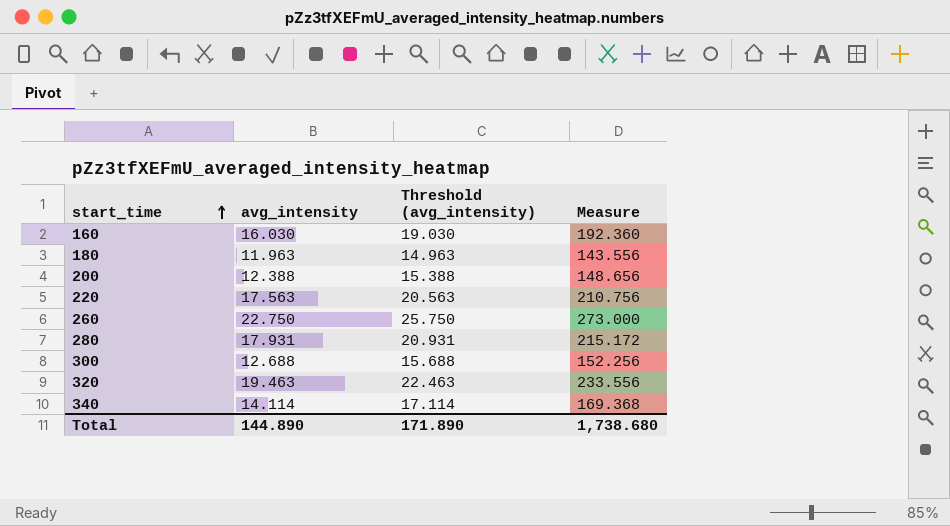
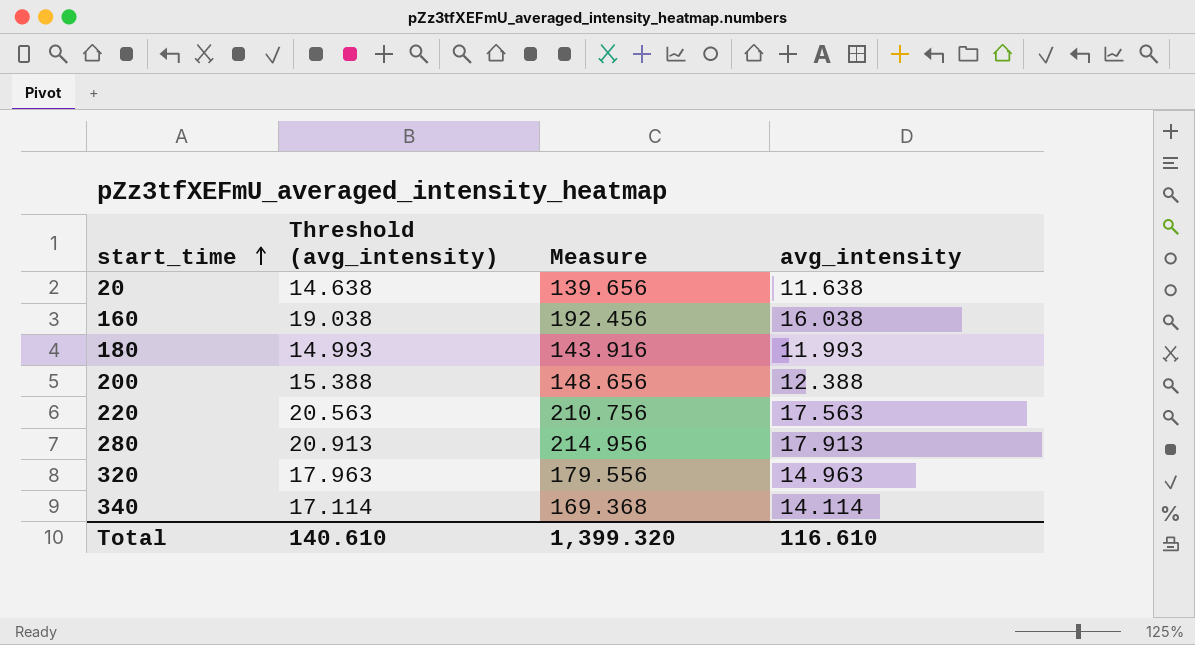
column avg_intensity | position: 2 -> 4
row 260: 22.750 | 25.750 | 273.000 -> none
row 300: 12.688 | 15.688 | 152.256 -> none
row 20: none -> 14.638 | 139.656 | 11.638
160 | Threshold (avg_intensity): 19.030 -> 19.038
160 | Measure: 192.360 -> 192.456
160 | avg_intensity: 16.030 -> 16.038
180 | Threshold (avg_intensity): 14.963 -> 14.993
180 | Measure: 143.556 -> 143.916
180 | avg_intensity: 11.963 -> 11.993
280 | Threshold (avg_intensity): 20.931 -> 20.913
280 | Measure: 215.172 -> 214.956
280 | avg_intensity: 17.931 -> 17.913
320 | Threshold (avg_intensity): 22.463 -> 17.963
320 | Measure: 233.556 -> 179.556
320 | avg_intensity: 19.463 -> 14.963
Total | Threshold (avg_intensity): 171.890 -> 140.610
Total | Measure: 1,738.680 -> 1,399.320
Total | avg_intensity: 144.890 -> 116.610

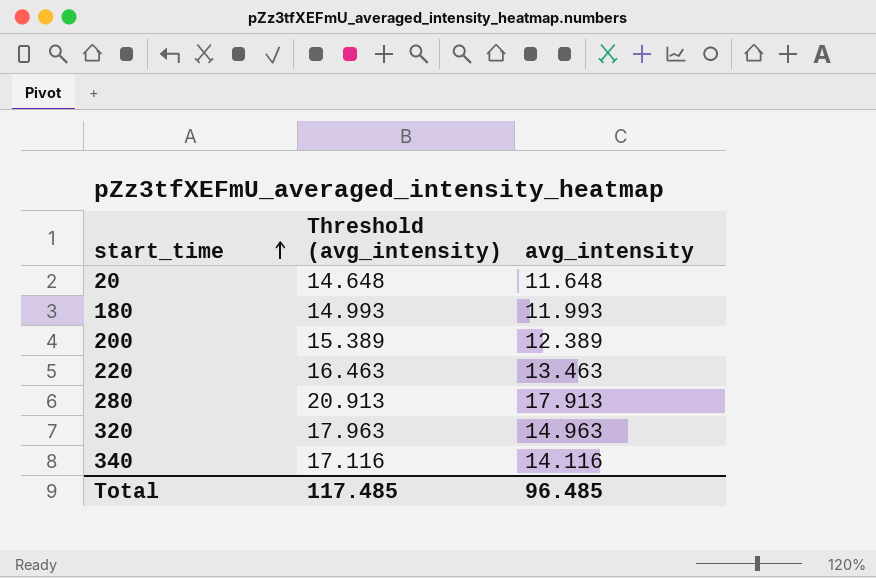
column Measure | formula: [avg_intensity] * 12 -> none
row 160: 19.038 | 192.456 | 16.038 -> none
20 | Threshold (avg_intensity): 14.638 -> 14.648
20 | avg_intensity: 11.638 -> 11.648
200 | Threshold (avg_intensity): 15.388 -> 15.389
200 | avg_intensity: 12.388 -> 12.389
220 | Threshold (avg_intensity): 20.563 -> 16.463
220 | avg_intensity: 17.563 -> 13.463
340 | Threshold (avg_intensity): 17.114 -> 17.116
340 | avg_intensity: 14.114 -> 14.116
Total | Threshold (avg_intensity): 140.610 -> 117.485
Total | avg_intensity: 116.610 -> 96.485

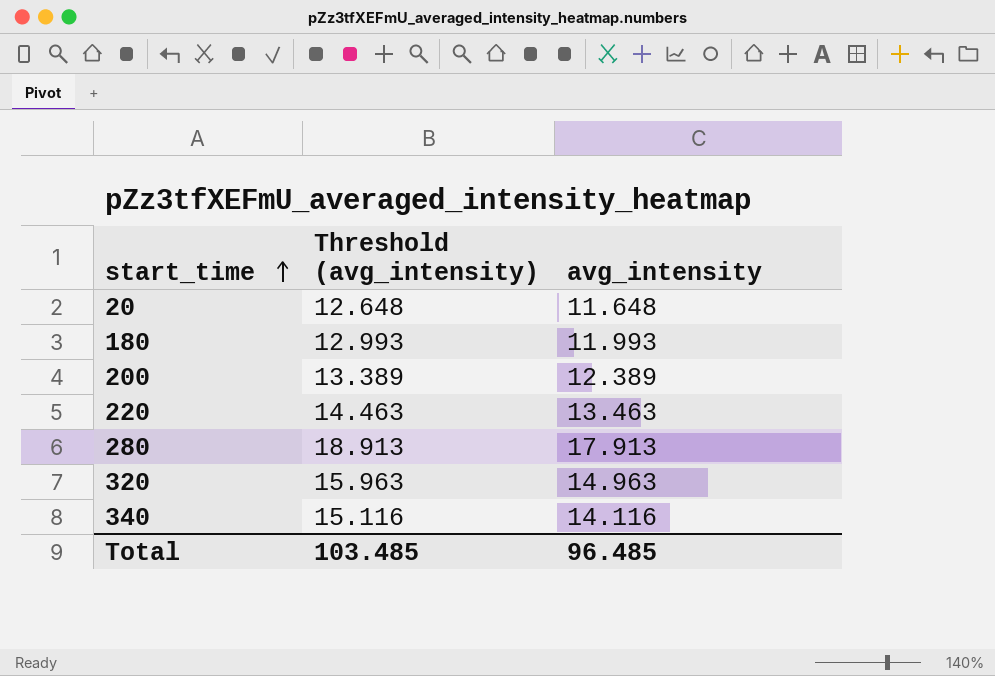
column Threshold (avg_intensity) | formula: [avg_intensity] + 3 -> [avg_intensity] + 1
Total | Threshold (avg_intensity): 117.485 -> 103.485

